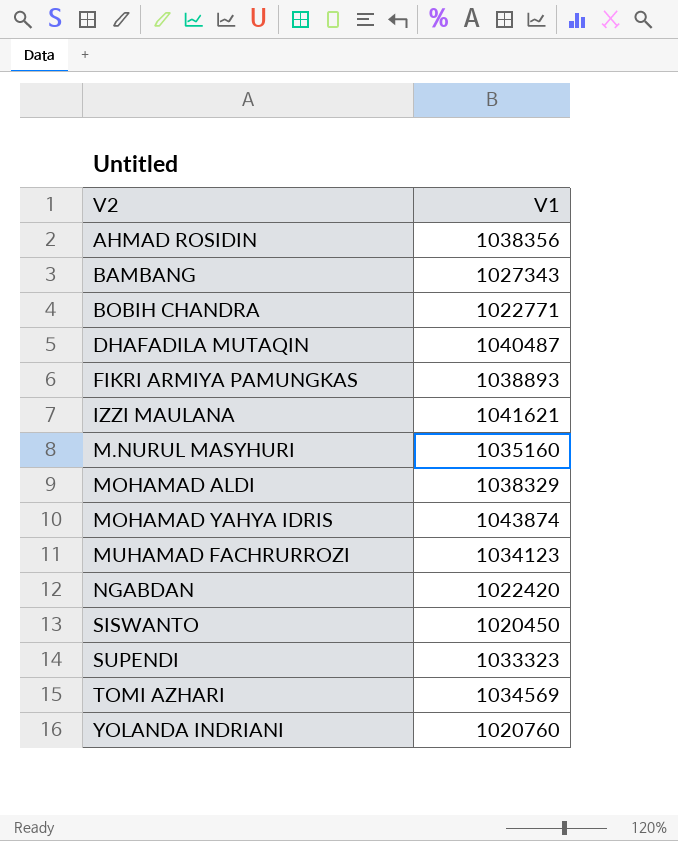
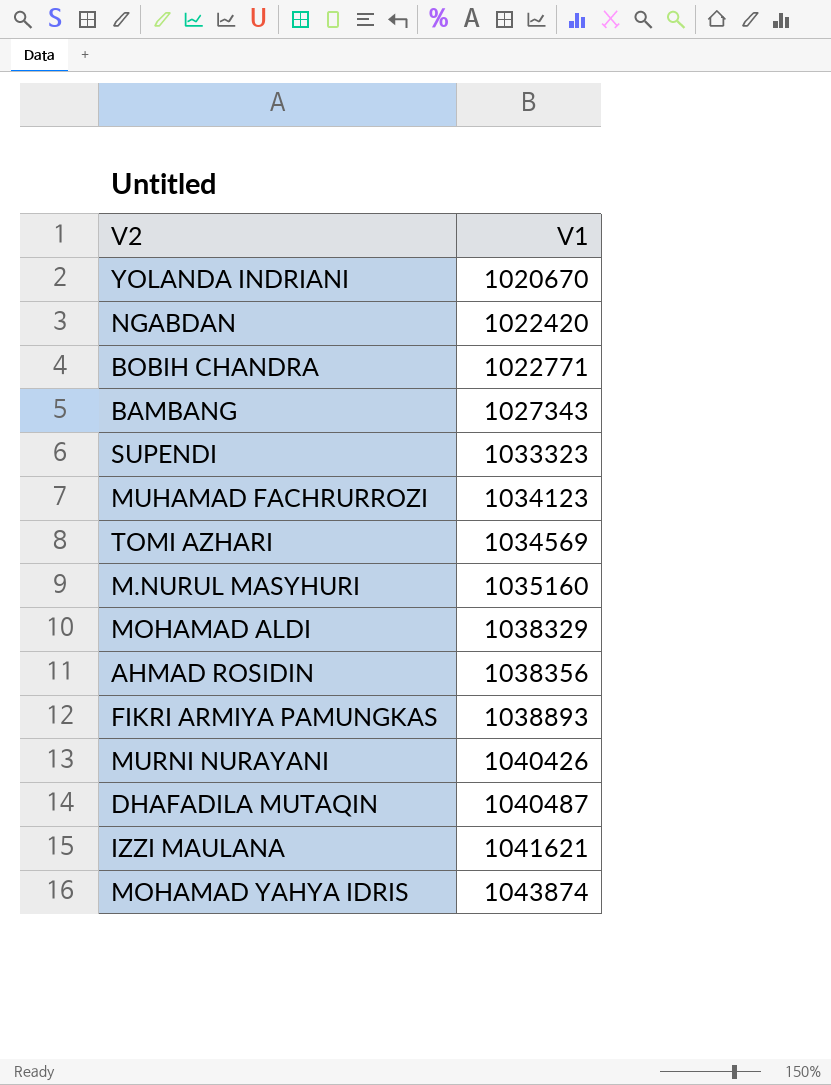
row order: V2 ascending -> V1 ascending
row SISWANTO: 1020450 -> none
YOLANDA INDRIANI | V1: 1020760 -> 1020670
row MURNI NURAYANI: none -> 1040426

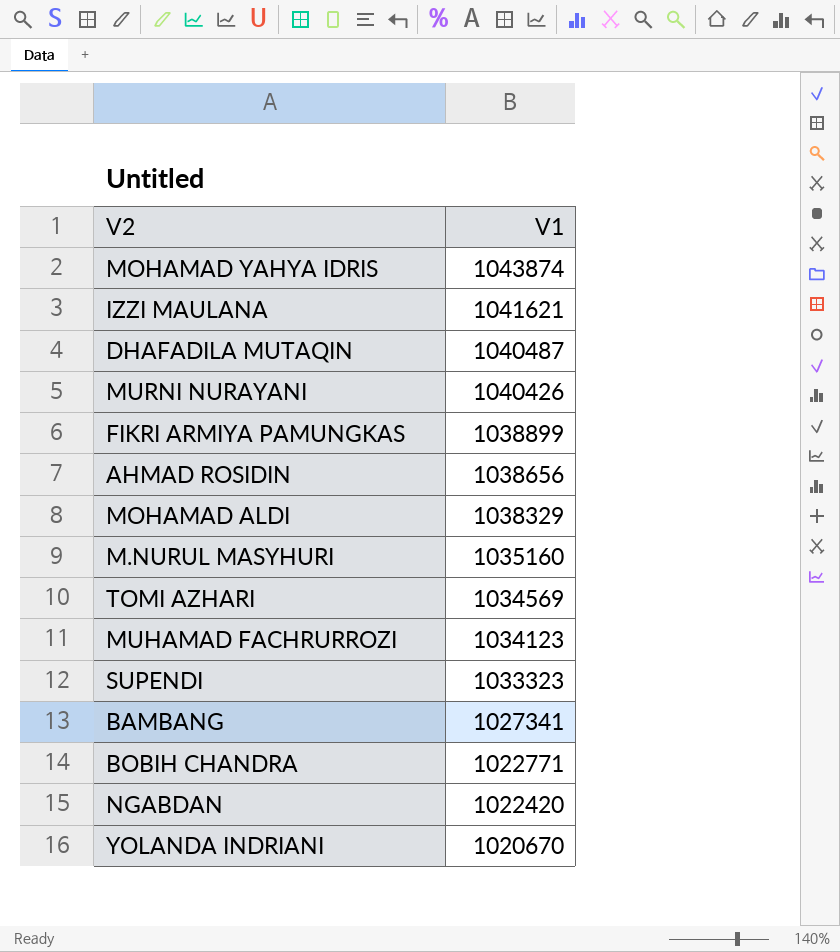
row order: V1 ascending -> V1 descending
FIKRI ARMIYA PAMUNGKAS | V1: 1038893 -> 1038899
AHMAD ROSIDIN | V1: 1038356 -> 1038656
BAMBANG | V1: 1027343 -> 1027341

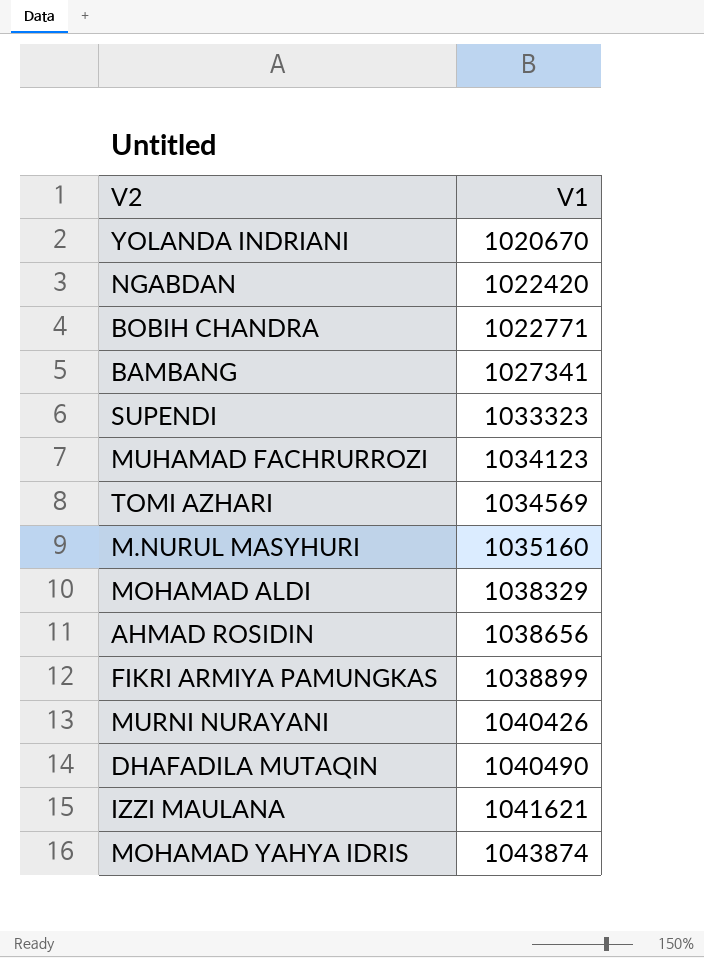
row order: V1 descending -> V1 ascending
DHAFADILA MUTAQIN | V1: 1040487 -> 1040490

